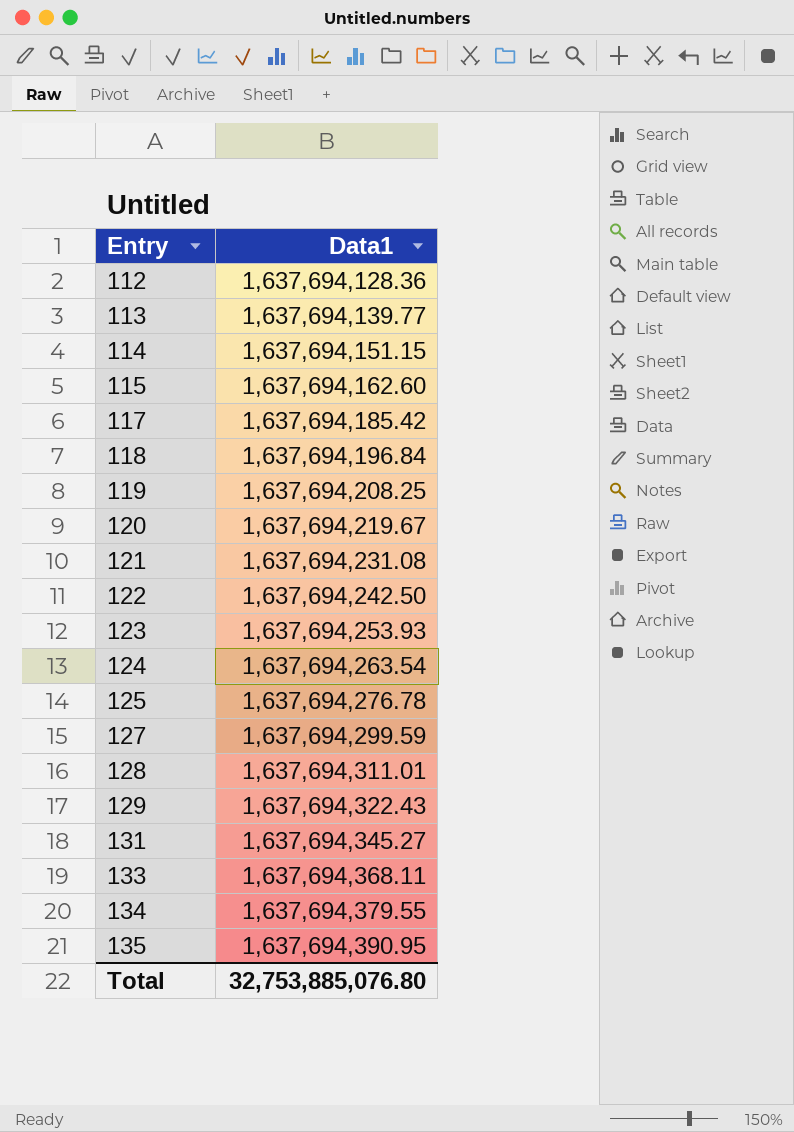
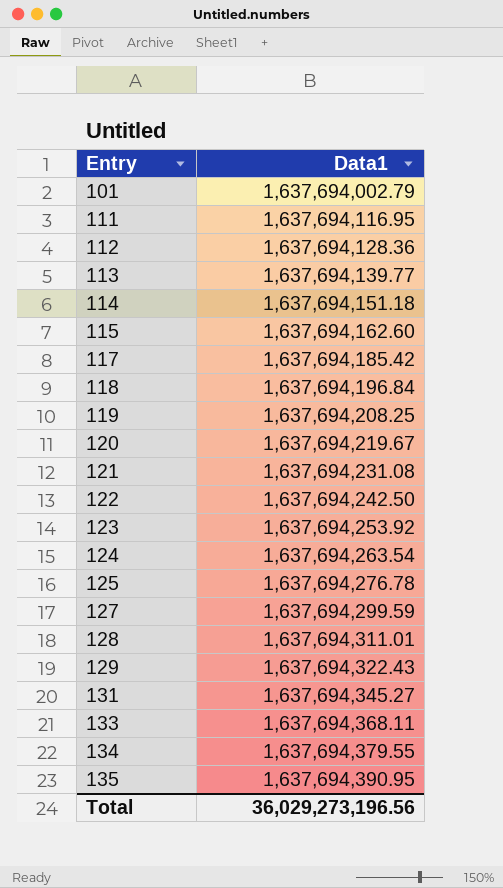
row 101: none -> 1,637,694,002.79
row 111: none -> 1,637,694,116.95
114 | Data1: 1,637,694,151.15 -> 1,637,694,151.18
123 | Data1: 1,637,694,253.93 -> 1,637,694,253.92
Total | Data1: 32,753,885,076.80 -> 36,029,273,196.56

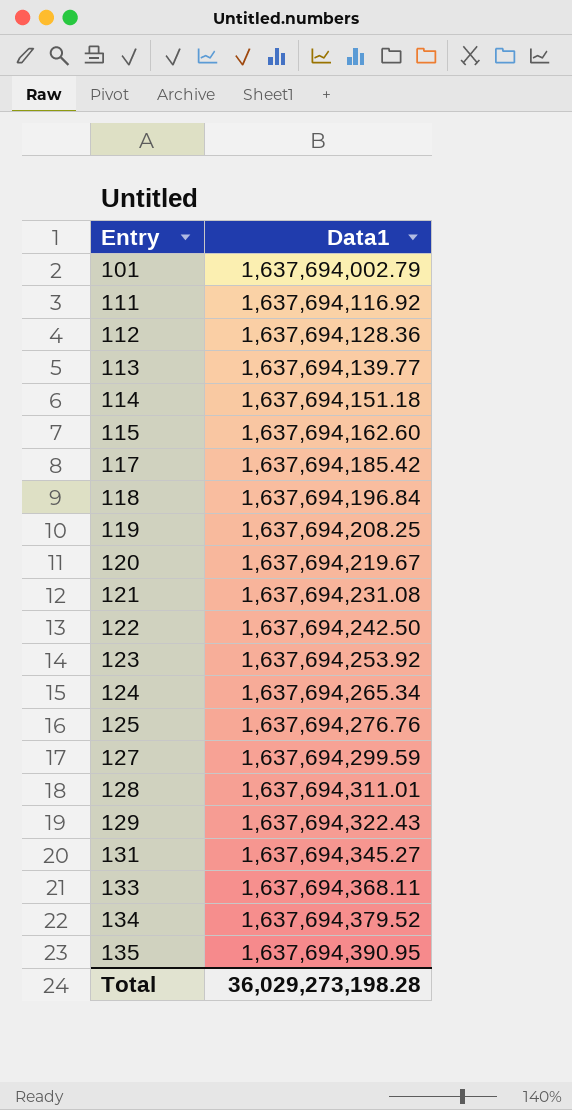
111 | Data1: 1,637,694,116.95 -> 1,637,694,116.92
124 | Data1: 1,637,694,263.54 -> 1,637,694,265.34
125 | Data1: 1,637,694,276.78 -> 1,637,694,276.76
134 | Data1: 1,637,694,379.55 -> 1,637,694,379.52
Total | Data1: 36,029,273,196.56 -> 36,029,273,198.28

